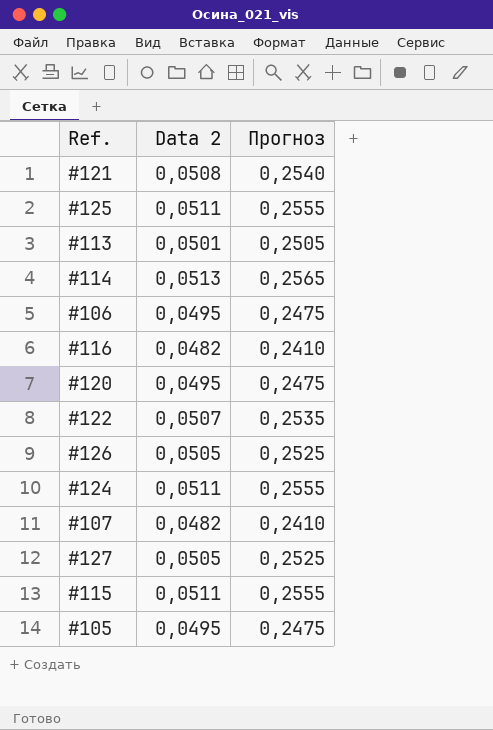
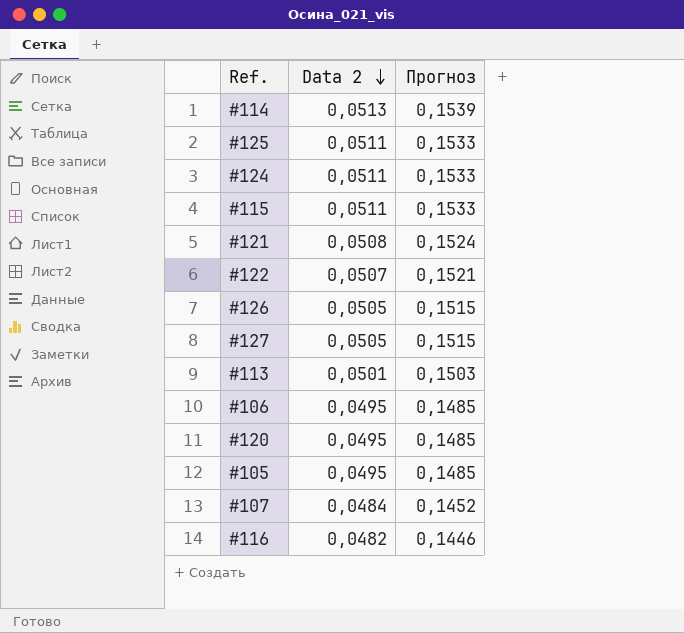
row order: none -> Data 2 descending
column Прогноз | formula: [Data 2] * 5 -> [Data 2] * 3
#107 | Data 2: 0,0482 -> 0,0484

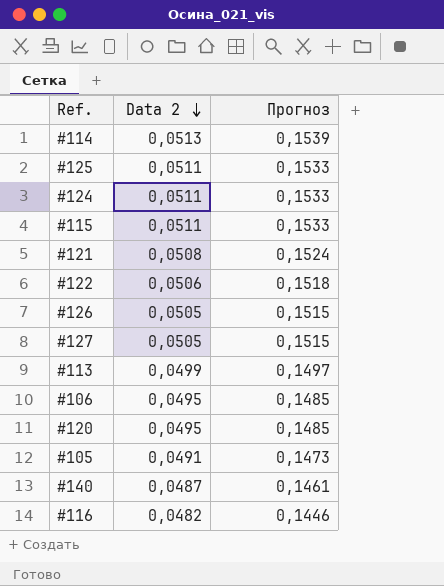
row #107: 0,0484 | 0,1452 -> none
#122 | Data 2: 0,0507 -> 0,0506
#122 | Прогноз: 0,1521 -> 0,1518
#113 | Data 2: 0,0501 -> 0,0499
#113 | Прогноз: 0,1503 -> 0,1497
#105 | Data 2: 0,0495 -> 0,0491
#105 | Прогноз: 0,1485 -> 0,1473
row #140: none -> 0,0487 | 0,1461

